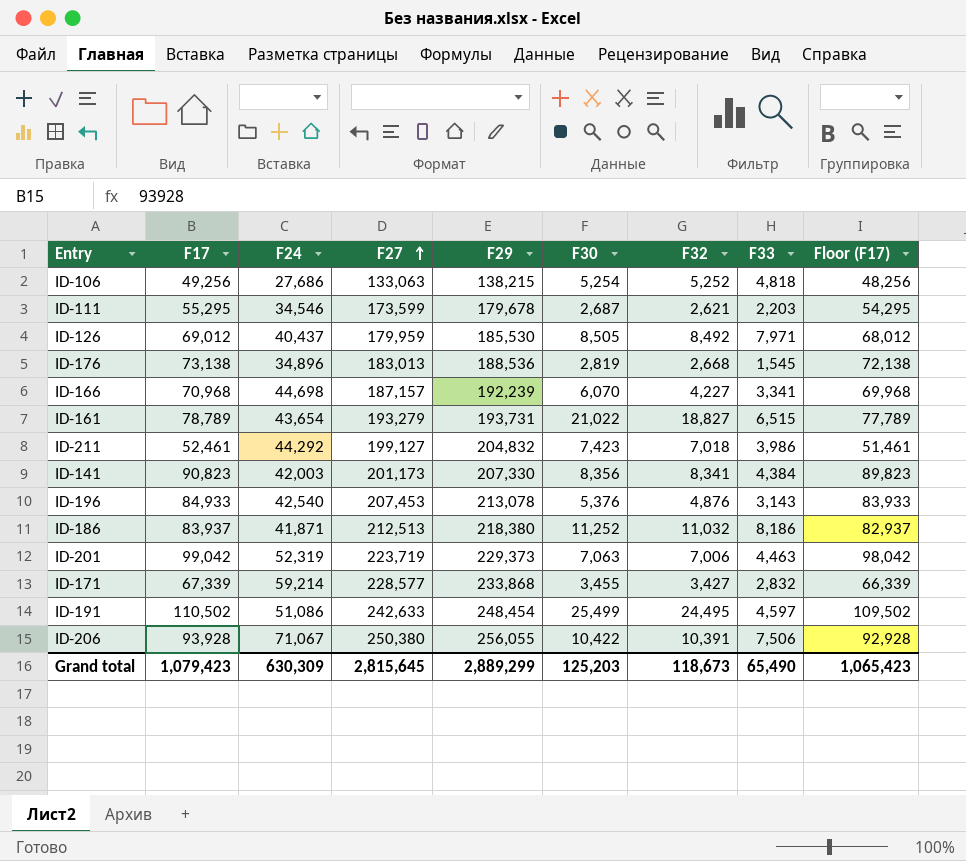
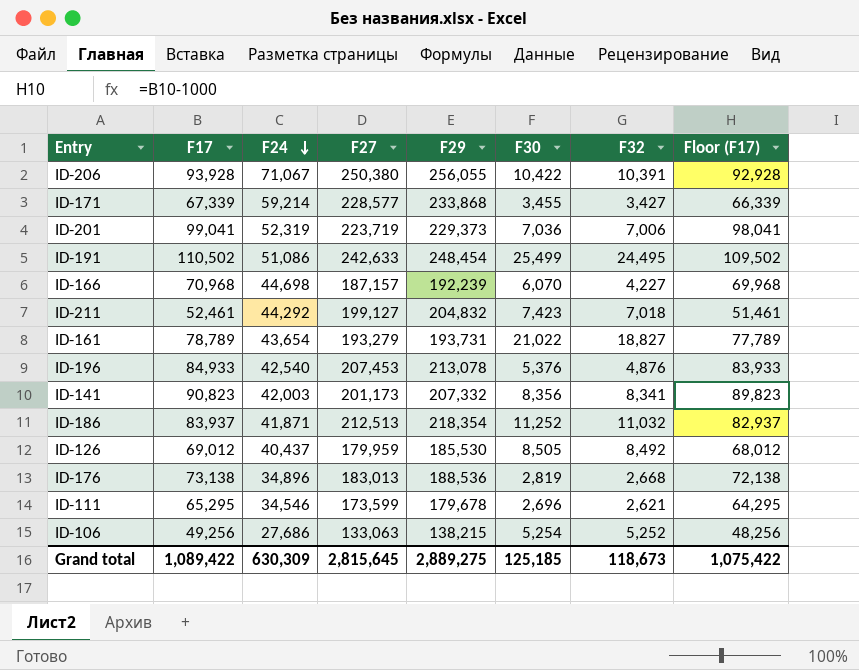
row order: F27 ascending -> F24 descending
column F33 | position: 8 -> none
ID-201 | F17: 99,042 -> 99,041
ID-201 | F30: 7,063 -> 7,036
ID-201 | Floor (F17): 98,042 -> 98,041
ID-141 | F29: 207,330 -> 207,332
ID-186 | F29: 218,380 -> 218,354
ID-111 | F17: 55,295 -> 65,295
ID-111 | F30: 2,687 -> 2,696
ID-111 | Floor (F17): 54,295 -> 64,295
Grand total | F17: 1,079,423 -> 1,089,422
Grand total | F29: 2,889,299 -> 2,889,275
Grand total | F30: 125,203 -> 125,185
Grand total | Floor (F17): 1,065,423 -> 1,075,422

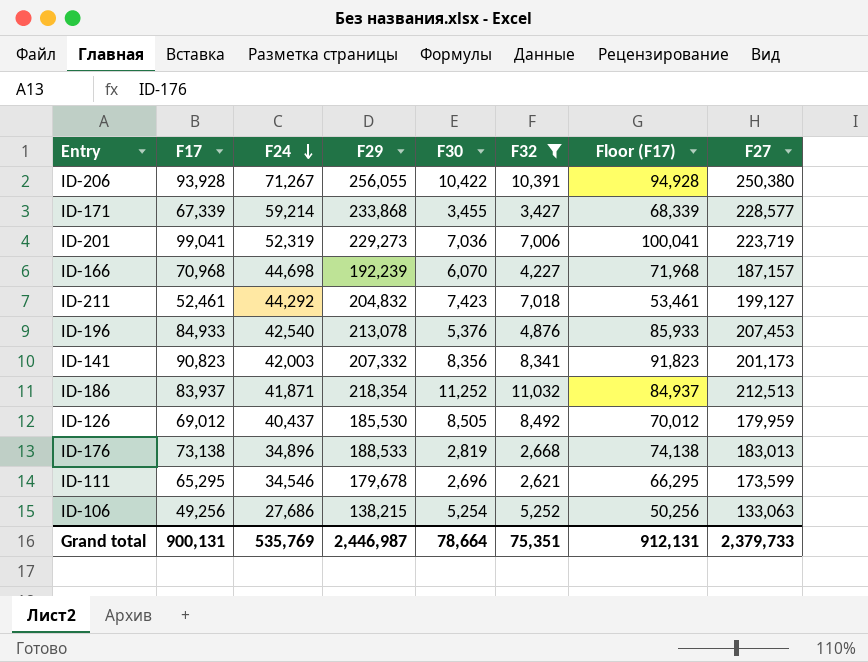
filter: none -> F32 <= 11,032
column Floor (F17) | formula: [F17] - 1000 -> [F17] + 1000
column F27 | position: 4 -> 8
ID-206 | F24: 71,067 -> 71,267
ID-201 | F29: 229,373 -> 229,273
ID-176 | F29: 188,536 -> 188,533
Grand total | F17: 1,089,422 -> 900,131
Grand total | F24: 630,309 -> 535,769
Grand total | F29: 2,889,275 -> 2,446,987
Grand total | F30: 125,185 -> 78,664
Grand total | F32: 118,673 -> 75,351
Grand total | Floor (F17): 1,075,422 -> 912,131
Grand total | F27: 2,815,645 -> 2,379,733

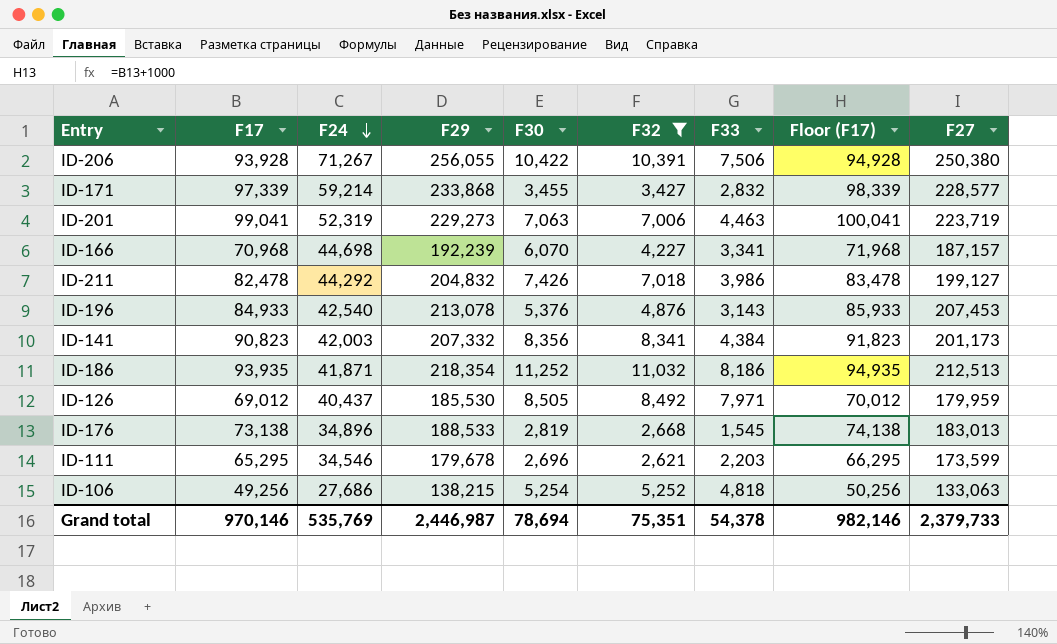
column F33 | position: none -> 7
ID-171 | F17: 67,339 -> 97,339
ID-171 | Floor (F17): 68,339 -> 98,339
ID-201 | F30: 7,036 -> 7,063
ID-211 | F17: 52,461 -> 82,478
ID-211 | F30: 7,423 -> 7,426
ID-211 | Floor (F17): 53,461 -> 83,478
ID-186 | F17: 83,937 -> 93,935
ID-186 | Floor (F17): 84,937 -> 94,935
Grand total | F17: 900,131 -> 970,146
Grand total | F30: 78,664 -> 78,694
Grand total | Floor (F17): 912,131 -> 982,146

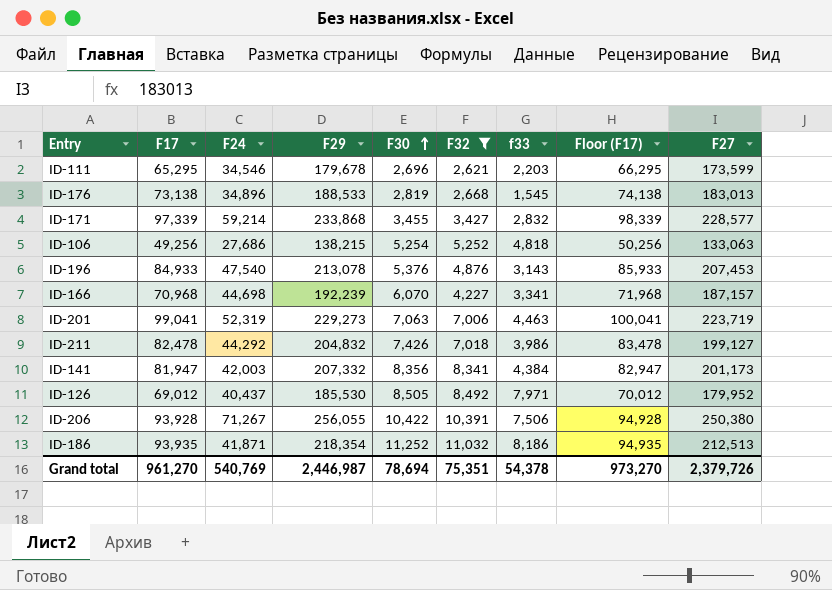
row order: F24 descending -> F30 ascending
column name: F33 -> f33
ID-196 | F24: 42,540 -> 47,540
ID-141 | F17: 90,823 -> 81,947
ID-141 | Floor (F17): 91,823 -> 82,947
ID-126 | F27: 179,959 -> 179,952
Grand total | F17: 970,146 -> 961,270
Grand total | F24: 535,769 -> 540,769
Grand total | Floor (F17): 982,146 -> 973,270
Grand total | F27: 2,379,733 -> 2,379,726

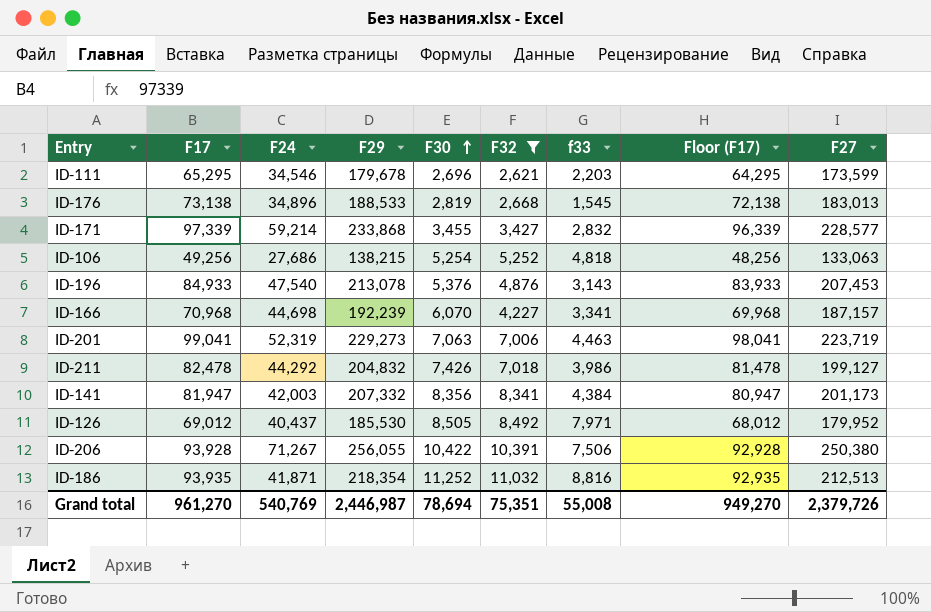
column Floor (F17) | formula: [F17] + 1000 -> [F17] - 1000
ID-186 | f33: 8,186 -> 8,816
Grand total | f33: 54,378 -> 55,008
Grand total | Floor (F17): 973,270 -> 949,270

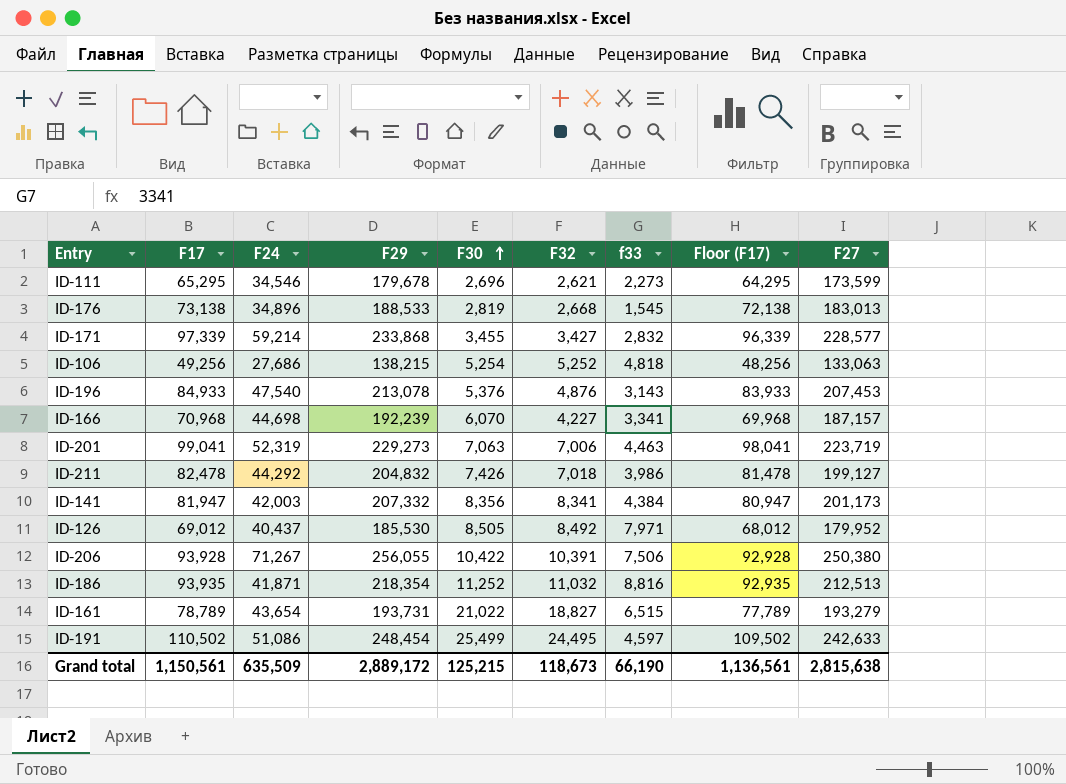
filter: F32 <= 11,032 -> none
ID-111 | f33: 2,203 -> 2,273
Grand total | F17: 961,270 -> 1,150,561
Grand total | F24: 540,769 -> 635,509
Grand total | F29: 2,446,987 -> 2,889,172
Grand total | F30: 78,694 -> 125,215
Grand total | F32: 75,351 -> 118,673
Grand total | f33: 55,008 -> 66,190
Grand total | Floor (F17): 949,270 -> 1,136,561
Grand total | F27: 2,379,726 -> 2,815,638

